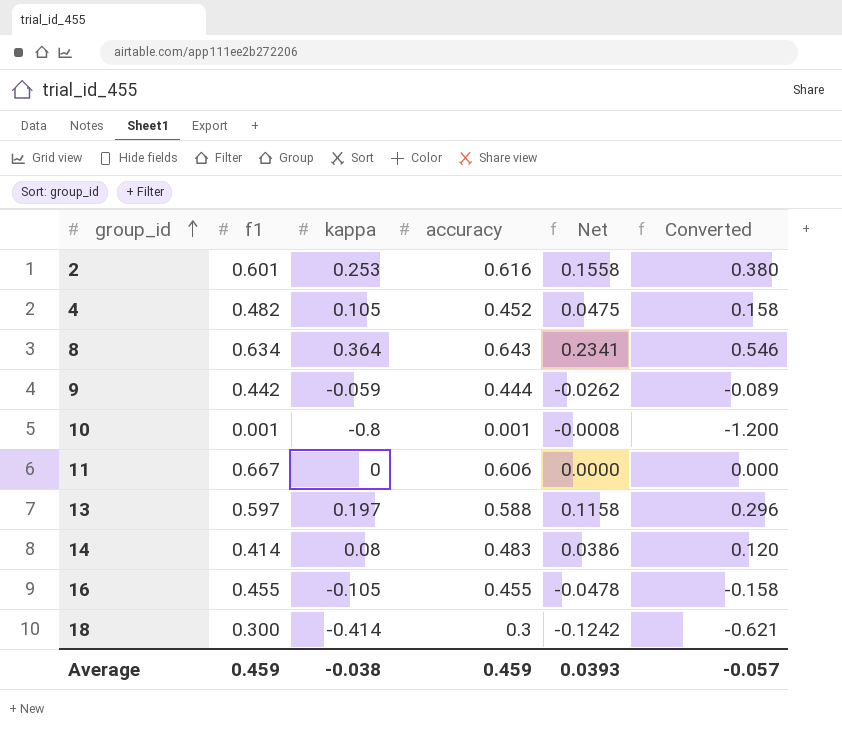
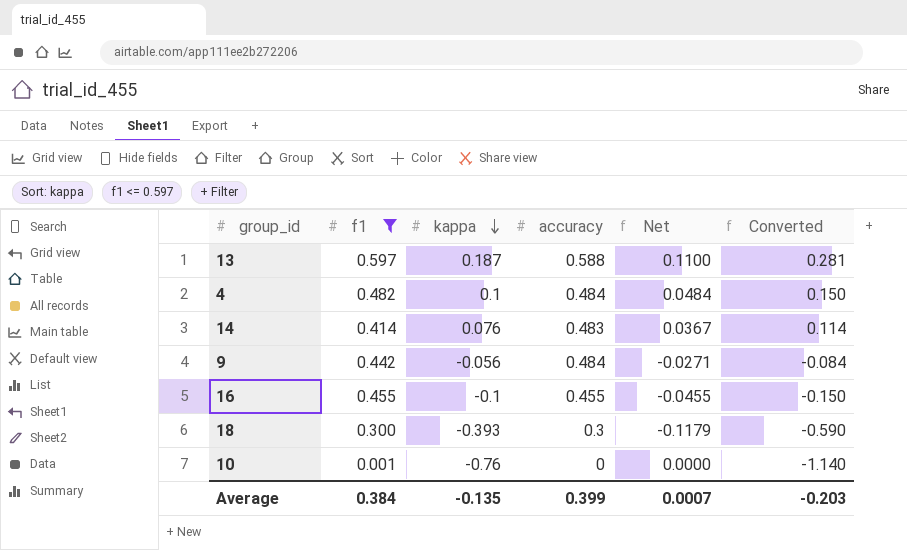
filter: none -> f1 <= 0.597
row order: group_id ascending -> kappa descending
13 | kappa: 0.197 -> 0.187
13 | Net: 0.1158 -> 0.1100
13 | Converted: 0.296 -> 0.281
4 | kappa: 0.105 -> 0.1
4 | accuracy: 0.452 -> 0.484
4 | Net: 0.0475 -> 0.0484
4 | Converted: 0.158 -> 0.150
14 | kappa: 0.08 -> 0.076
14 | Net: 0.0386 -> 0.0367
14 | Converted: 0.120 -> 0.114
9 | kappa: -0.059 -> -0.056
9 | accuracy: 0.444 -> 0.484
9 | Net: -0.0262 -> -0.0271
9 | Converted: -0.089 -> -0.084
16 | kappa: -0.105 -> -0.1
16 | Net: -0.0478 -> -0.0455
16 | Converted: -0.158 -> -0.150
18 | kappa: -0.414 -> -0.393
18 | Net: -0.1242 -> -0.1179
18 | Converted: -0.621 -> -0.590
10 | kappa: -0.8 -> -0.76
10 | accuracy: 0.001 -> 0
10 | Net: -0.0008 -> 0.0000
10 | Converted: -1.200 -> -1.140
Average | f1: 0.459 -> 0.384
Average | kappa: -0.038 -> -0.135
Average | accuracy: 0.459 -> 0.399
Average | Net: 0.0393 -> 0.0007
Average | Converted: -0.057 -> -0.203

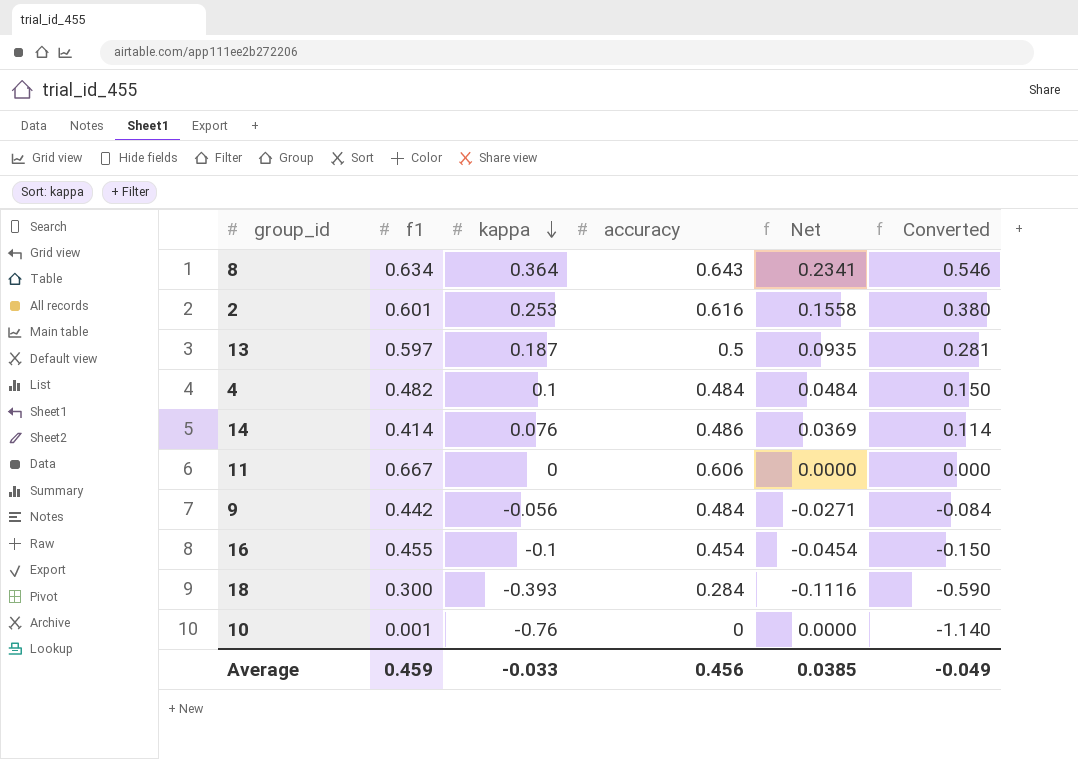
filter: f1 <= 0.597 -> none
13 | accuracy: 0.588 -> 0.5
13 | Net: 0.1100 -> 0.0935
14 | accuracy: 0.483 -> 0.486
14 | Net: 0.0367 -> 0.0369
16 | accuracy: 0.455 -> 0.454
16 | Net: -0.0455 -> -0.0454
18 | accuracy: 0.3 -> 0.284
18 | Net: -0.1179 -> -0.1116
Average | f1: 0.384 -> 0.459
Average | kappa: -0.135 -> -0.033
Average | accuracy: 0.399 -> 0.456
Average | Net: 0.0007 -> 0.0385
Average | Converted: -0.203 -> -0.049

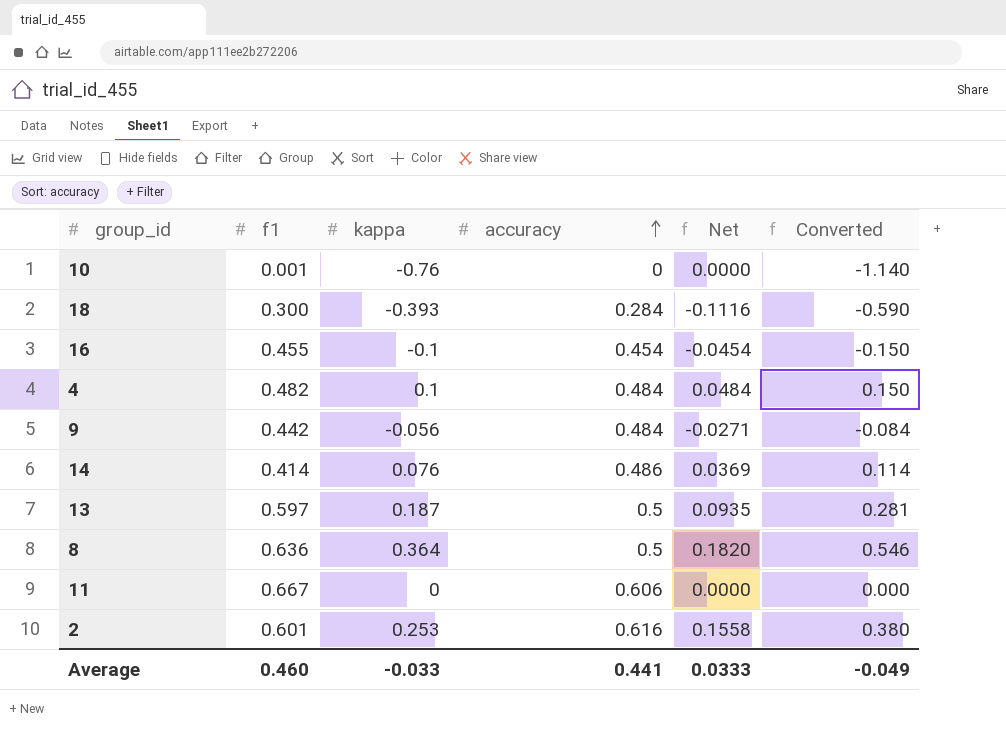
row order: kappa descending -> accuracy ascending
8 | f1: 0.634 -> 0.636
8 | accuracy: 0.643 -> 0.5
8 | Net: 0.2341 -> 0.1820
Average | f1: 0.459 -> 0.460
Average | accuracy: 0.456 -> 0.441
Average | Net: 0.0385 -> 0.0333

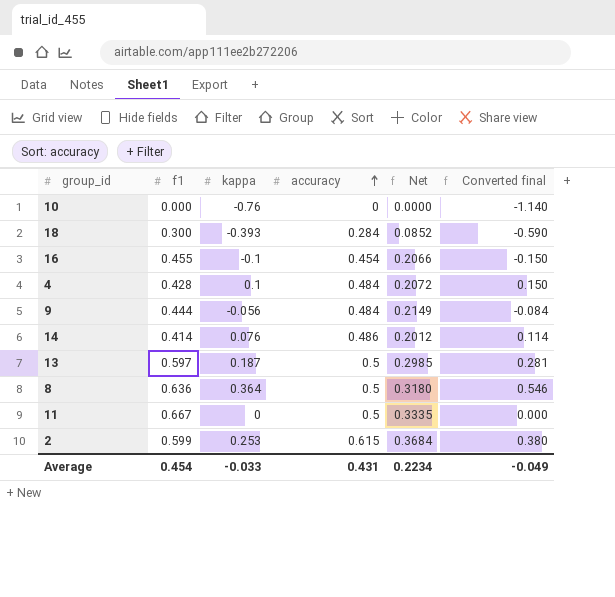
column Net | formula: [kappa] * [accuracy] -> [f1] * [accuracy]
column name: Converted -> Converted final
10 | f1: 0.001 -> 0.000
4 | f1: 0.482 -> 0.428
9 | f1: 0.442 -> 0.444
11 | accuracy: 0.606 -> 0.5
2 | f1: 0.601 -> 0.599
2 | accuracy: 0.616 -> 0.615
Average | f1: 0.460 -> 0.454
Average | accuracy: 0.441 -> 0.431
Average | Net: 0.0333 -> 0.2234

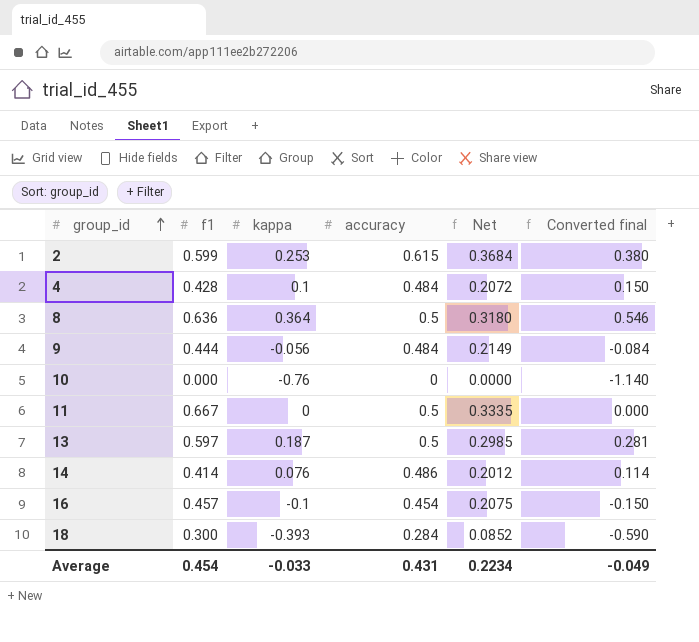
row order: accuracy ascending -> group_id ascending
16 | f1: 0.455 -> 0.457
16 | Net: 0.2066 -> 0.2075

